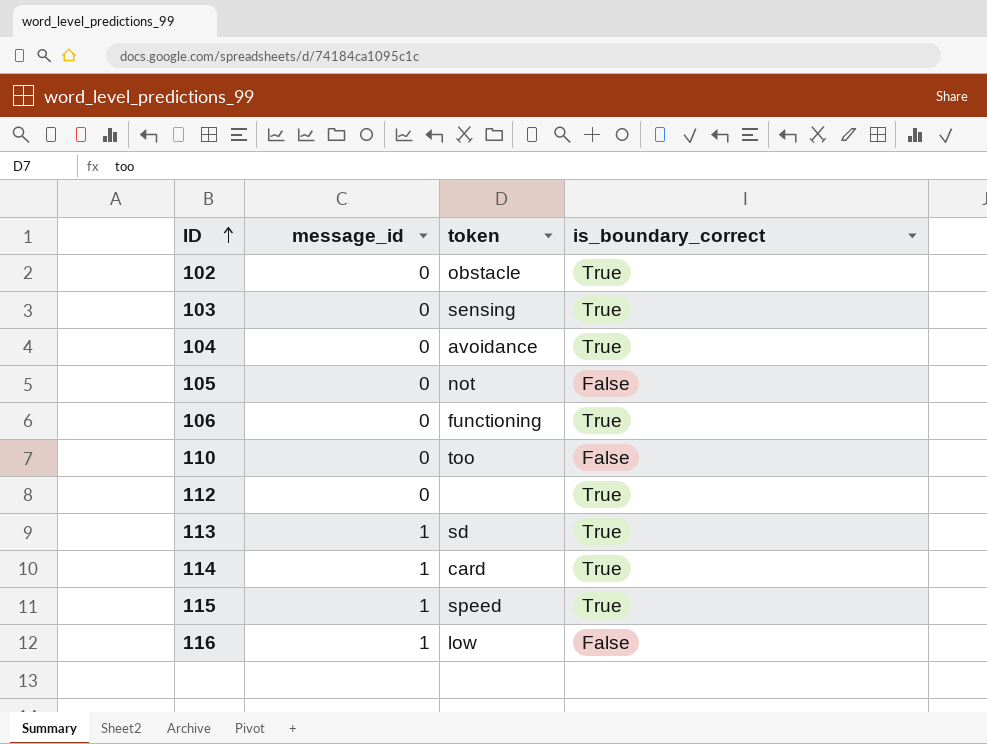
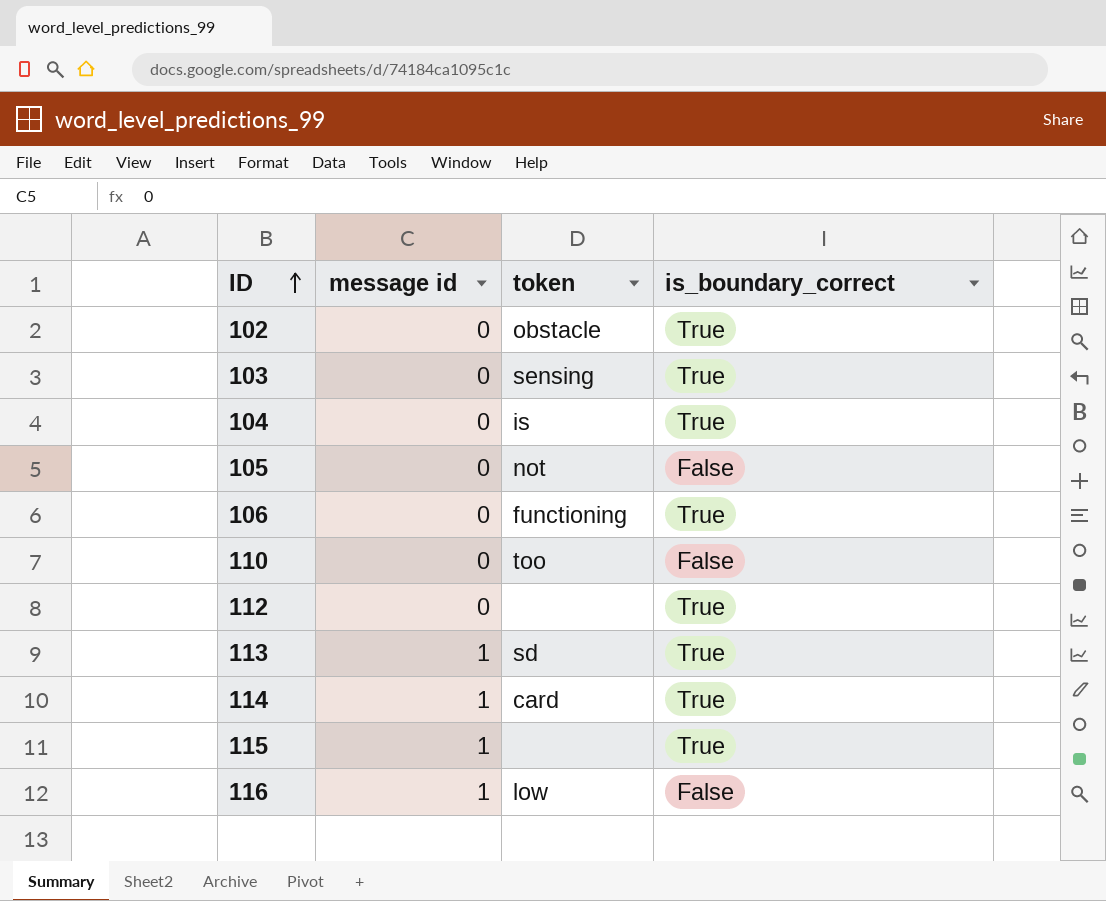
column name: message_id -> message id
104 | token: avoidance -> is
115 | token: speed -> none

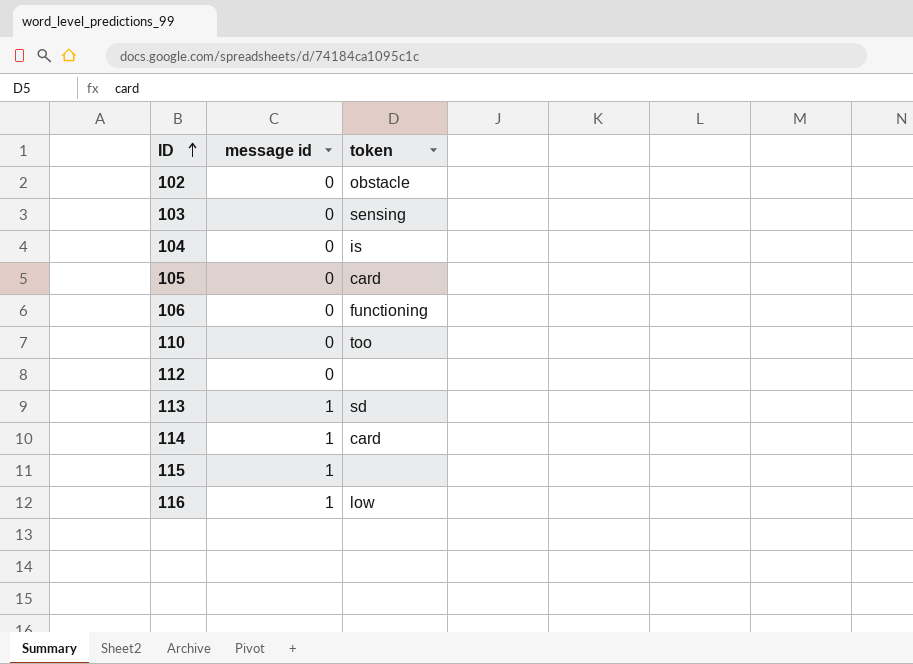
column is_boundary_correct | position: 4 -> none
105 | token: not -> card

